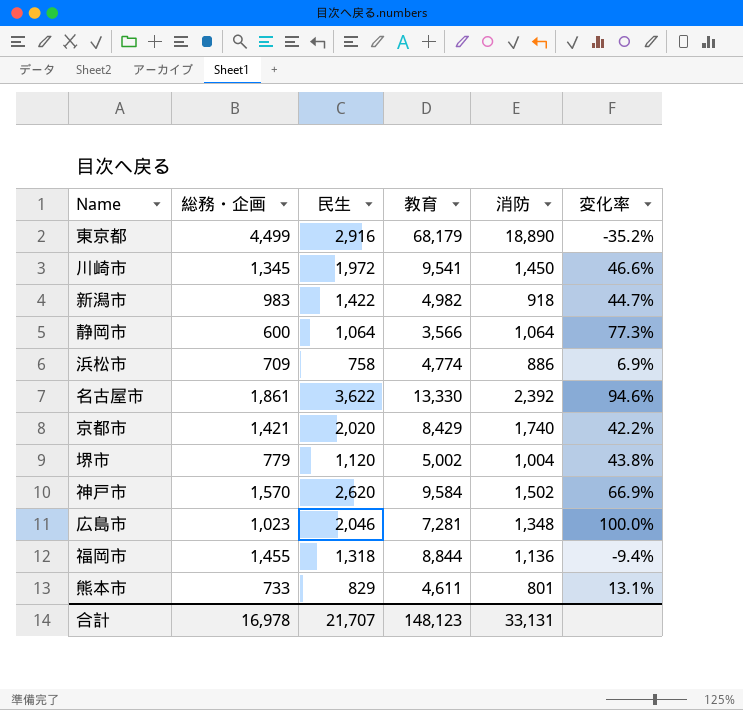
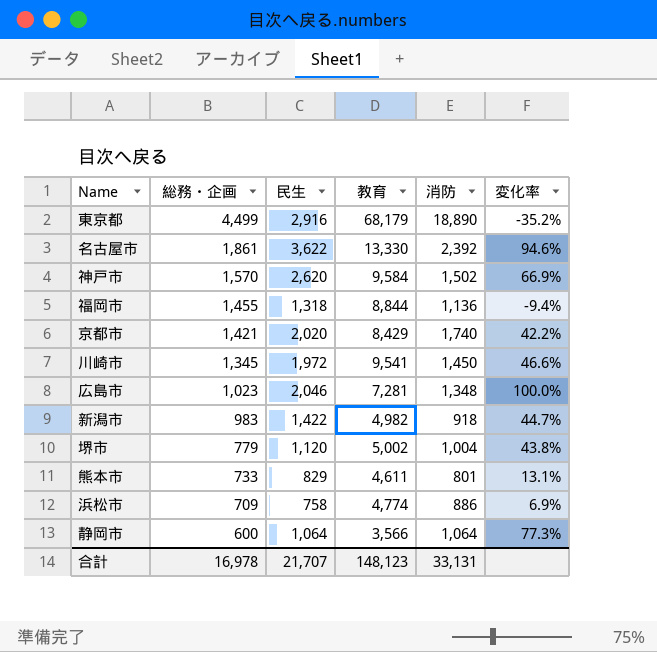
row order: none -> 総務・企画 descending

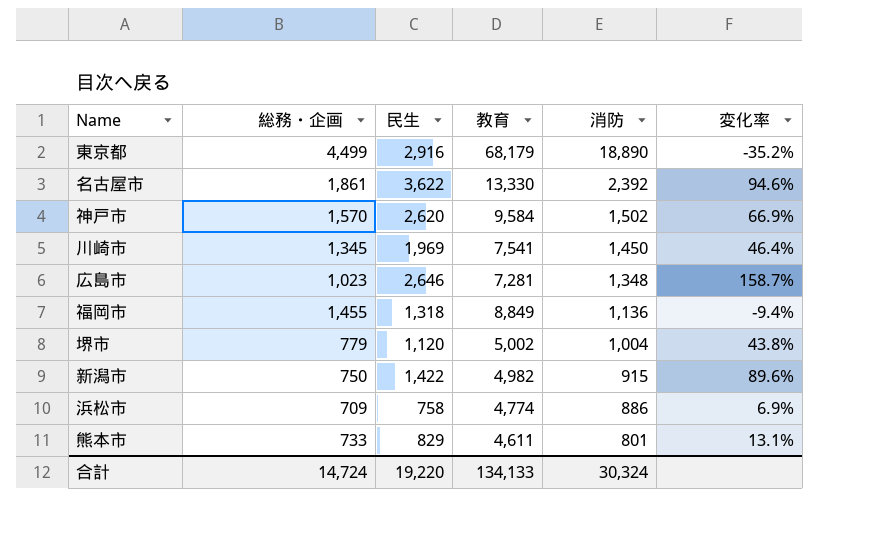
row order: 総務・企画 descending -> 消防 descending
row 京都市: 1,421 | 2,020 | 8,429 | 1,740 | 42.2% -> none
row 静岡市: 600 | 1,064 | 3,566 | 1,064 | 77.3% -> none
川崎市 | 民生: 1,972 -> 1,969
川崎市 | 教育: 9,541 -> 7,541
川崎市 | 変化率: 46.6% -> 46.4%
広島市 | 民生: 2,046 -> 2,646
広島市 | 変化率: 100.0% -> 158.7%
福岡市 | 教育: 8,844 -> 8,849
新潟市 | 総務・企画: 983 -> 750
新潟市 | 消防: 918 -> 915
新潟市 | 変化率: 44.7% -> 89.6%
合計 | 総務・企画: 16,978 -> 14,724
合計 | 民生: 21,707 -> 19,220
合計 | 教育: 148,123 -> 134,133
合計 | 消防: 33,131 -> 30,324

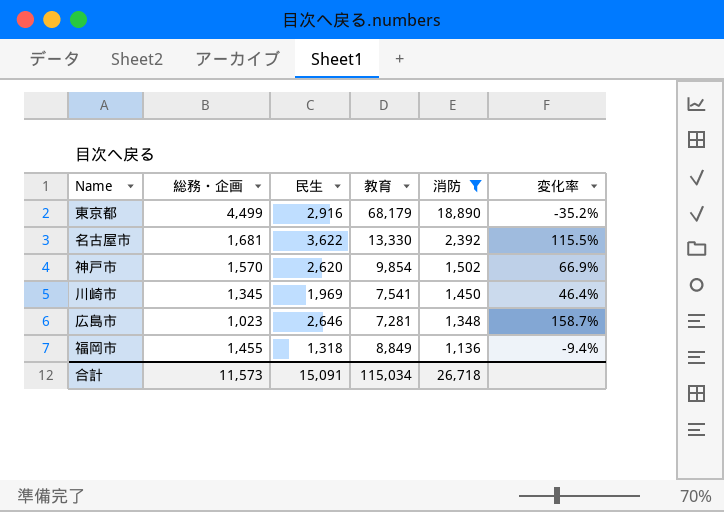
filter: none -> 消防 >= 1,136
名古屋市 | 総務・企画: 1,861 -> 1,681
名古屋市 | 変化率: 94.6% -> 115.5%
神戸市 | 教育: 9,584 -> 9,854
合計 | 総務・企画: 14,724 -> 11,573
合計 | 民生: 19,220 -> 15,091
合計 | 教育: 134,133 -> 115,034
合計 | 消防: 30,324 -> 26,718

